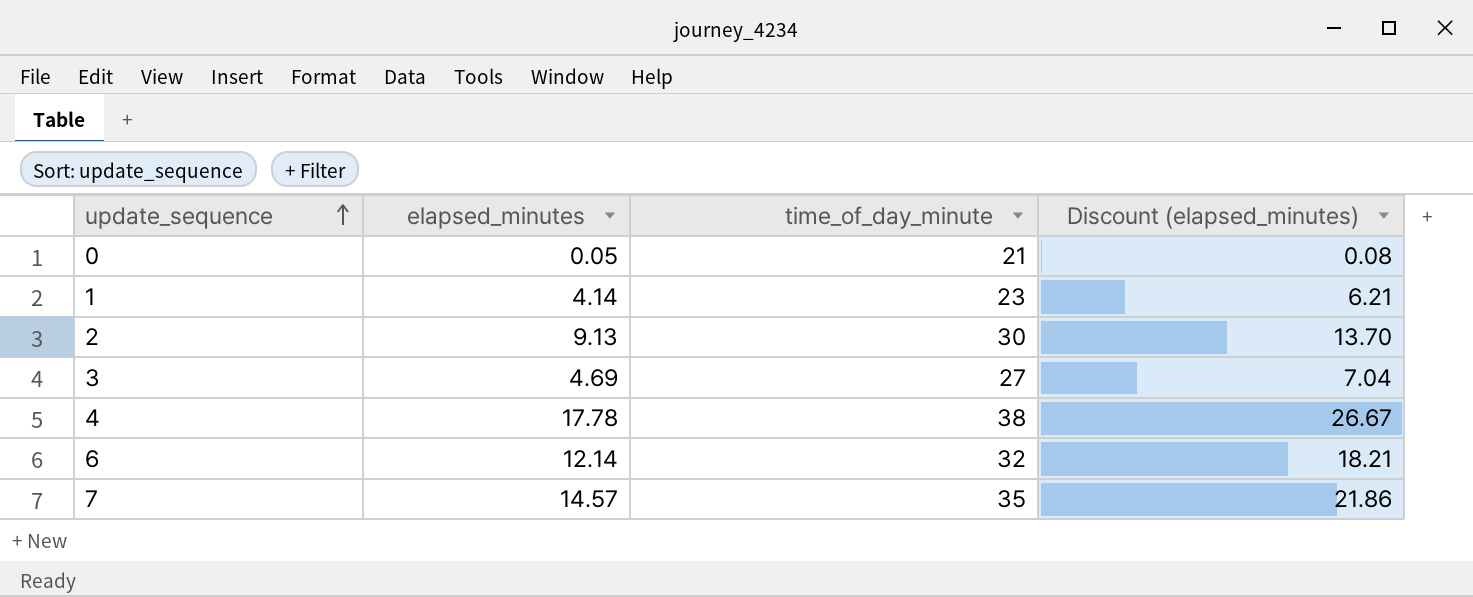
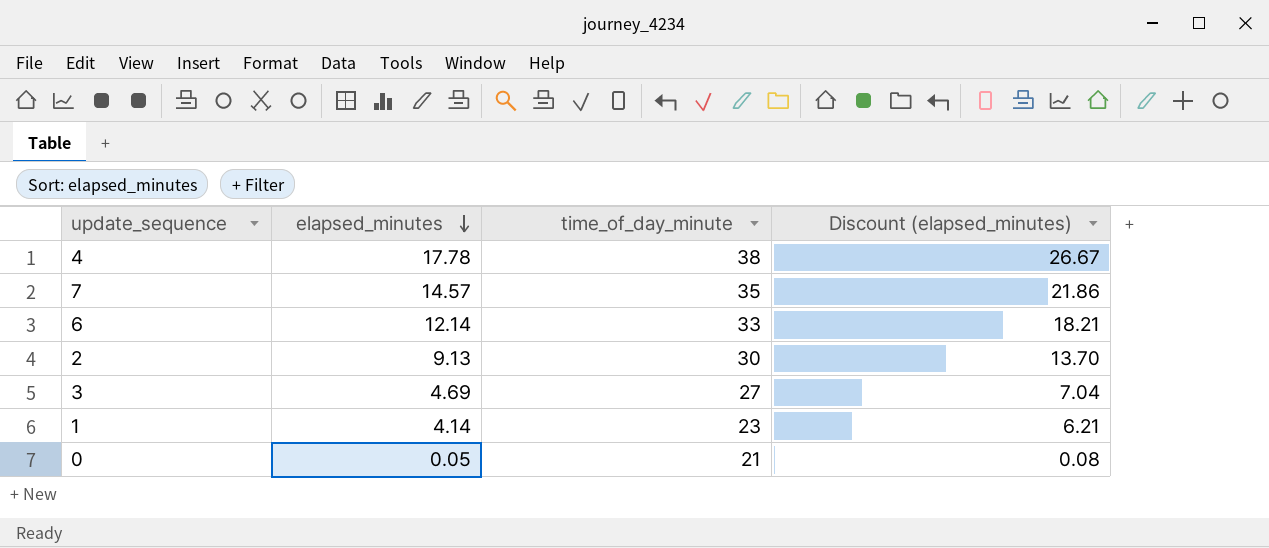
row order: update_sequence ascending -> elapsed_minutes descending
6 | time_of_day_minute: 32 -> 33

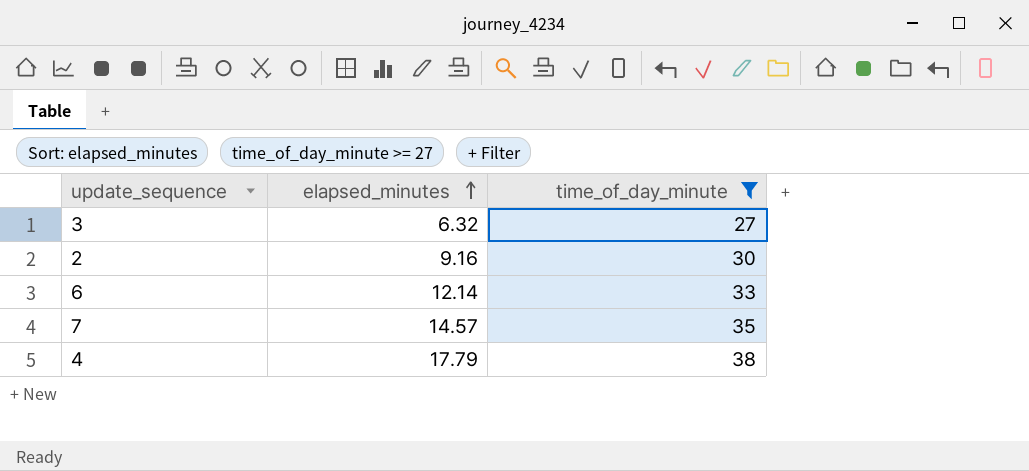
filter: none -> time_of_day_minute >= 27
row order: elapsed_minutes descending -> elapsed_minutes ascending
column Discount (elapsed_minutes) | formula: [elapsed_minutes] * 1.5 -> none
3 | elapsed_minutes: 4.69 -> 6.32
2 | elapsed_minutes: 9.13 -> 9.16
4 | elapsed_minutes: 17.78 -> 17.79

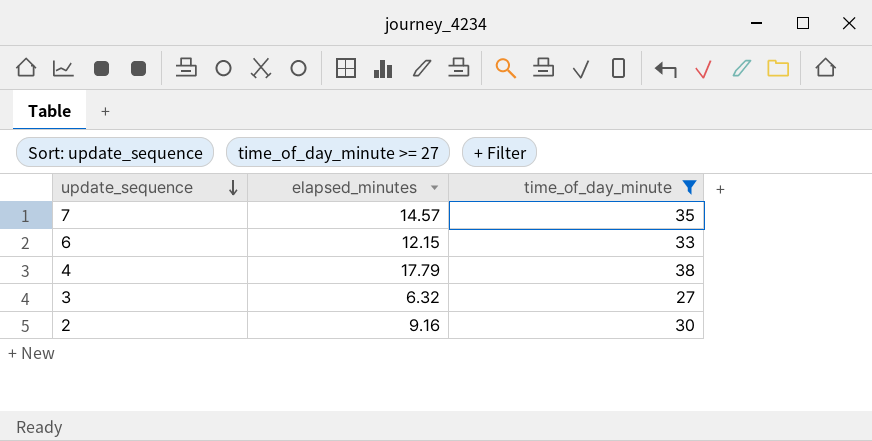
row order: elapsed_minutes ascending -> update_sequence descending
6 | elapsed_minutes: 12.14 -> 12.15

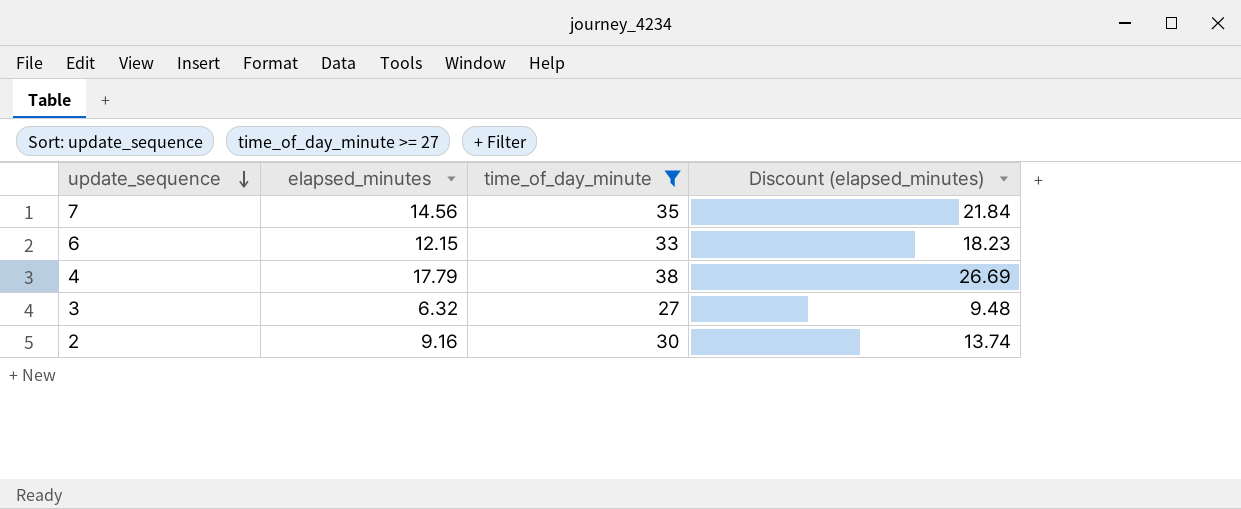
column Discount (elapsed_minutes) | formula: none -> [elapsed_minutes] * 1.5
7 | elapsed_minutes: 14.57 -> 14.56

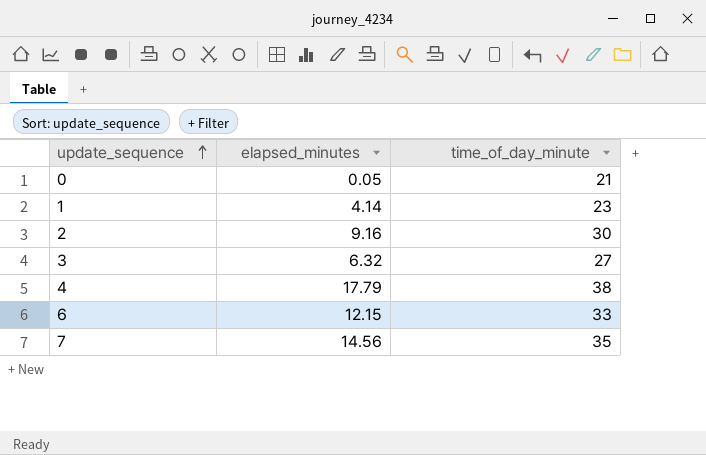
filter: time_of_day_minute >= 27 -> none
row order: update_sequence descending -> update_sequence ascending
column Discount (elapsed_minutes) | formula: [elapsed_minutes] * 1.5 -> none

